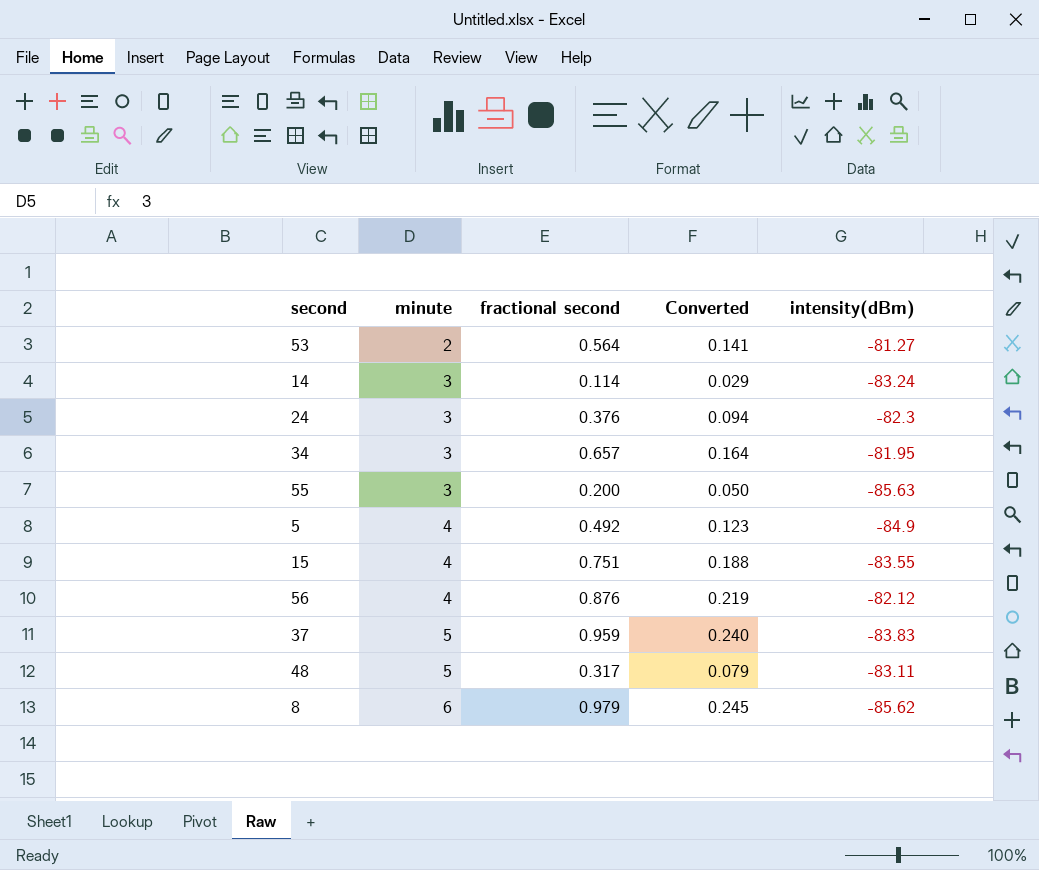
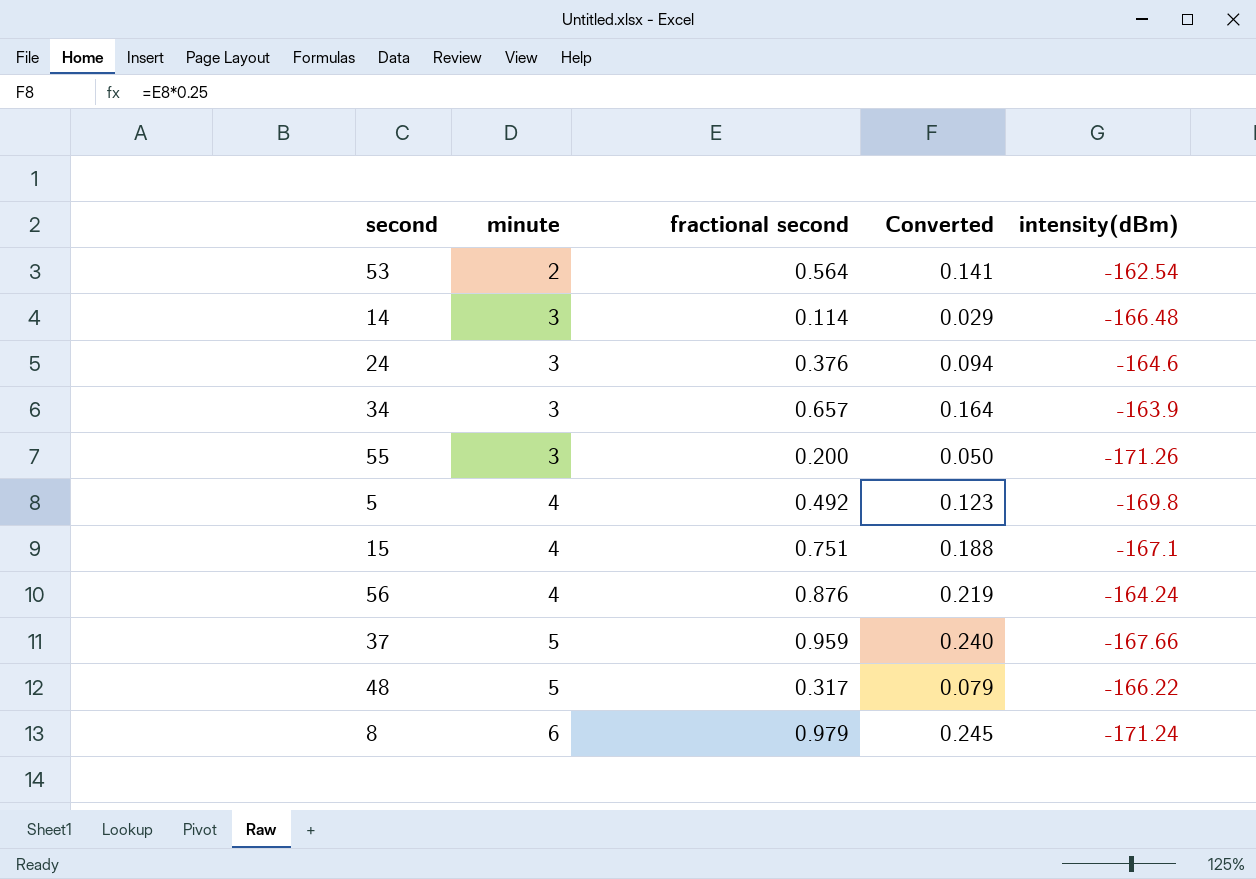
53 | intensity(dBm): -81.27 -> -162.54
14 | intensity(dBm): -83.24 -> -166.48
24 | intensity(dBm): -82.3 -> -164.6
34 | intensity(dBm): -81.95 -> -163.9
55 | intensity(dBm): -85.63 -> -171.26
5 | intensity(dBm): -84.9 -> -169.8
15 | intensity(dBm): -83.55 -> -167.1
56 | intensity(dBm): -82.12 -> -164.24
37 | intensity(dBm): -83.83 -> -167.66
48 | intensity(dBm): -83.11 -> -166.22
8 | intensity(dBm): -85.62 -> -171.24

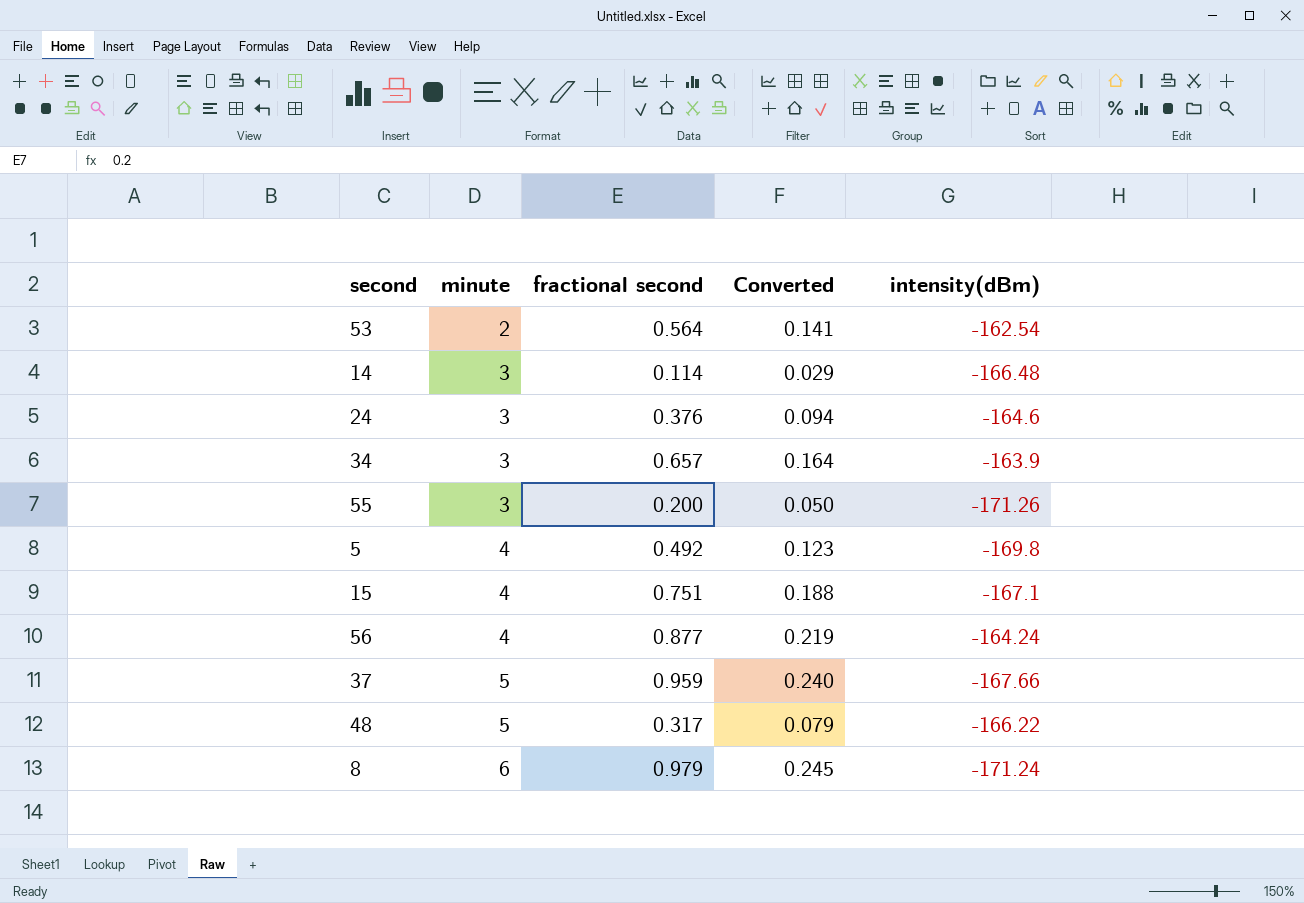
56 | fractional second: 0.876 -> 0.877

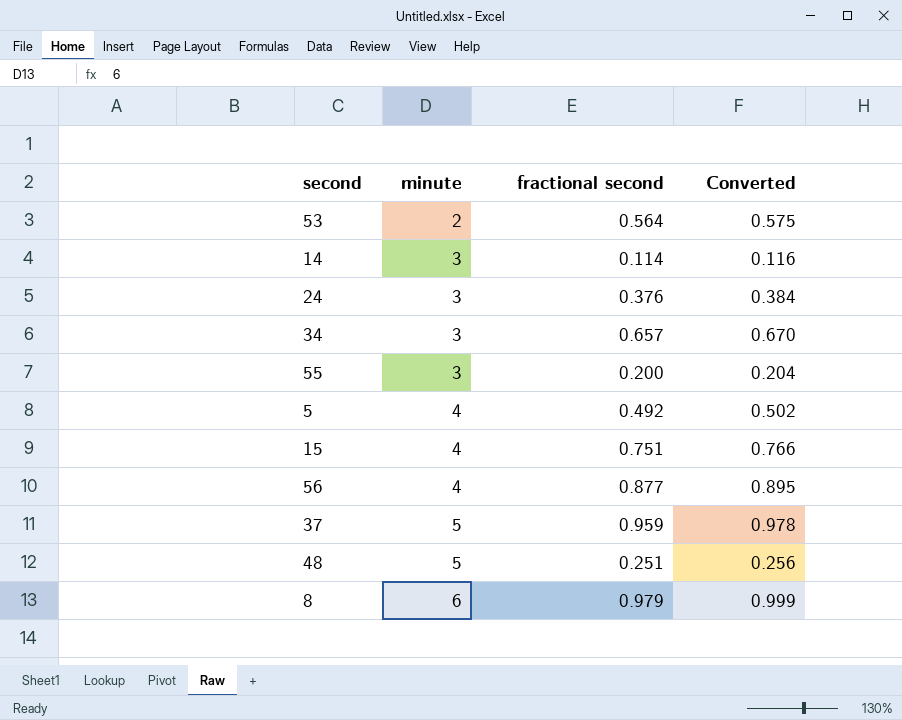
column intensity(dBm) | position: 5 -> none
column Converted | formula: [fractional second] * 0.25 -> [fractional second] * 1.02
48 | fractional second: 0.317 -> 0.251

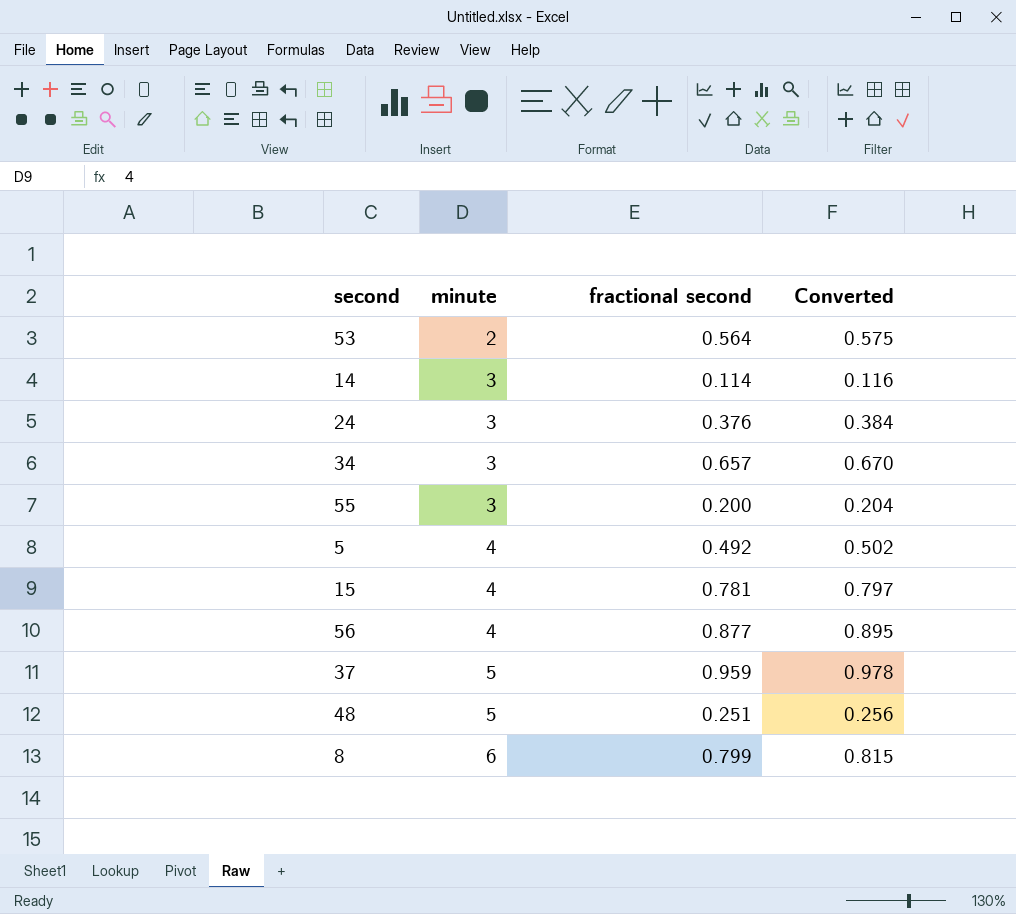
15 | fractional second: 0.751 -> 0.781
15 | Converted: 0.766 -> 0.797
8 | fractional second: 0.979 -> 0.799
8 | Converted: 0.999 -> 0.815

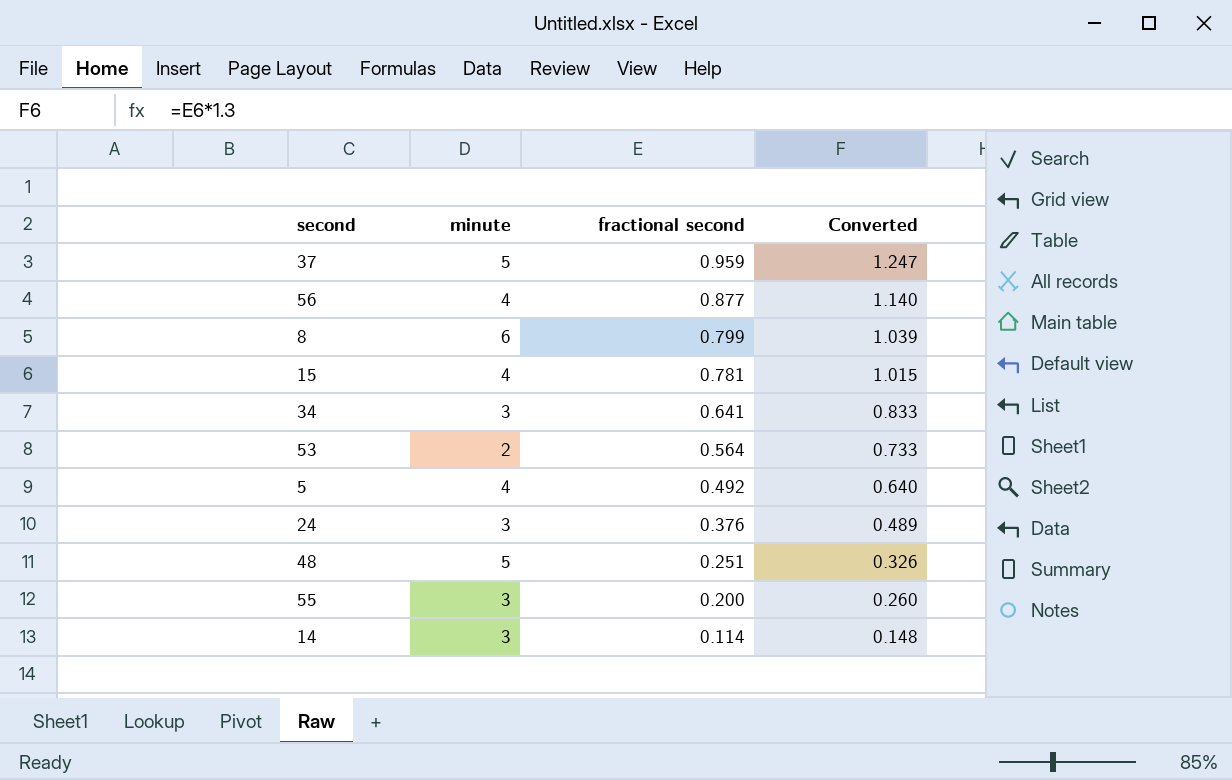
row order: minute ascending -> fractional second descending
column Converted | formula: [fractional second] * 1.02 -> [fractional second] * 1.3
34 | fractional second: 0.657 -> 0.641

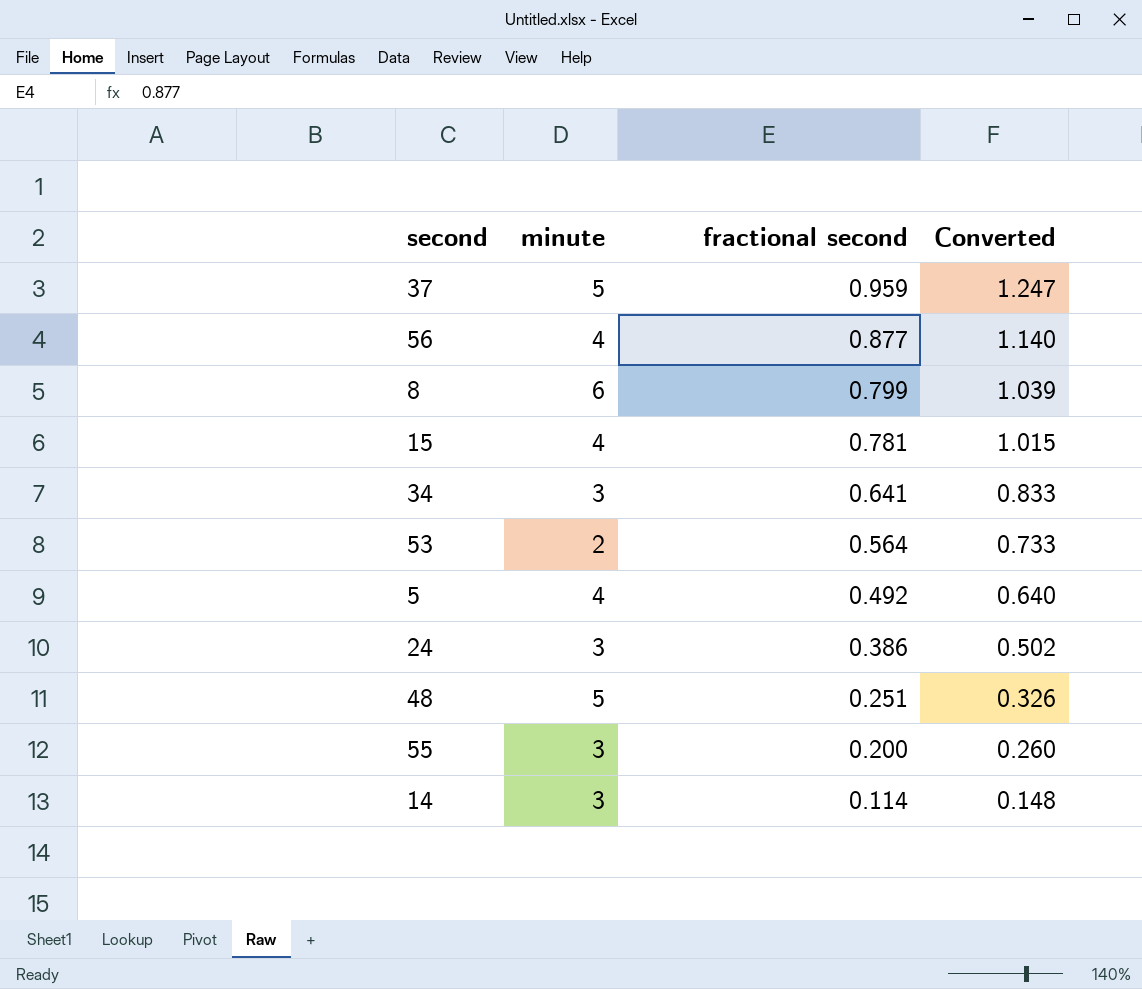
24 | fractional second: 0.376 -> 0.386
24 | Converted: 0.489 -> 0.502

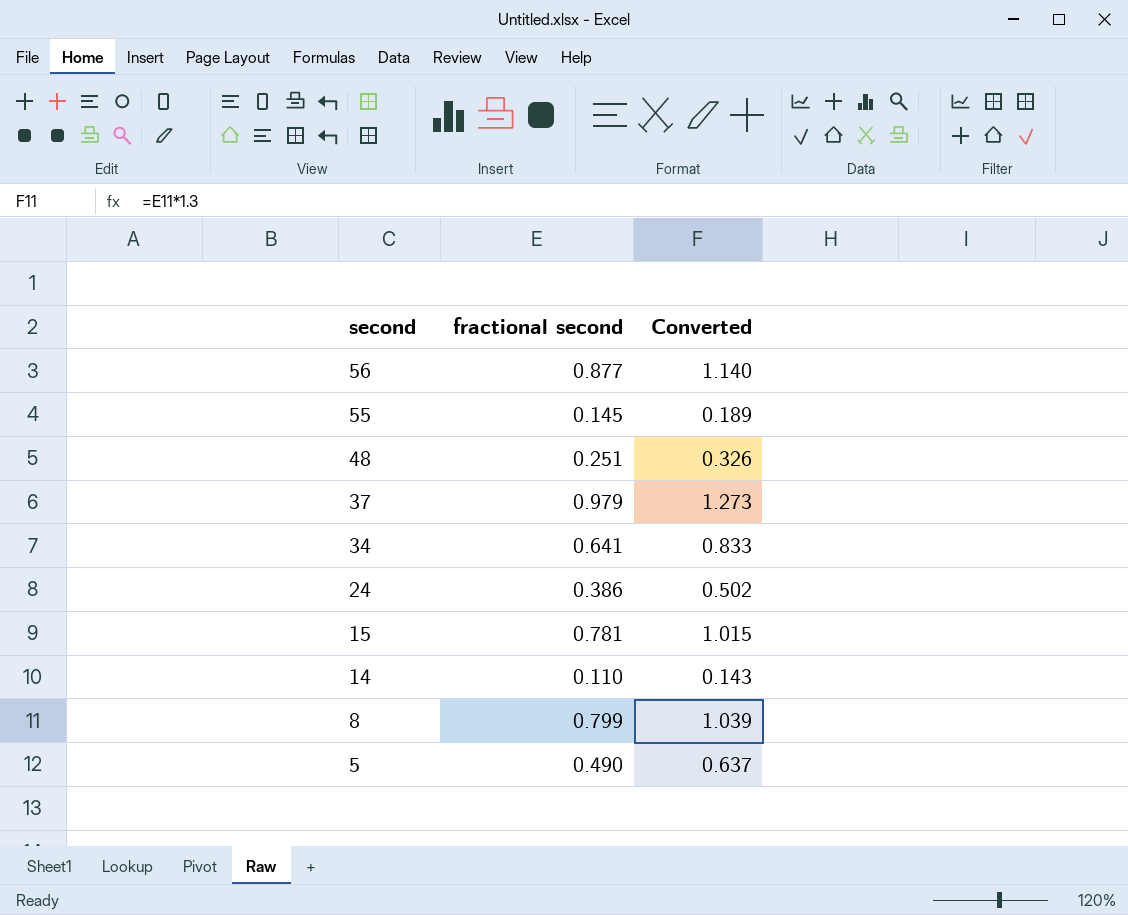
row order: fractional second descending -> second descending
column minute | position: 2 -> none
row 53: 2 | 0.564 | 0.733 -> none
55 | fractional second: 0.200 -> 0.145
55 | Converted: 0.260 -> 0.189
37 | fractional second: 0.959 -> 0.979
37 | Converted: 1.247 -> 1.273
14 | fractional second: 0.114 -> 0.110
14 | Converted: 0.148 -> 0.143
5 | fractional second: 0.492 -> 0.490
5 | Converted: 0.640 -> 0.637

